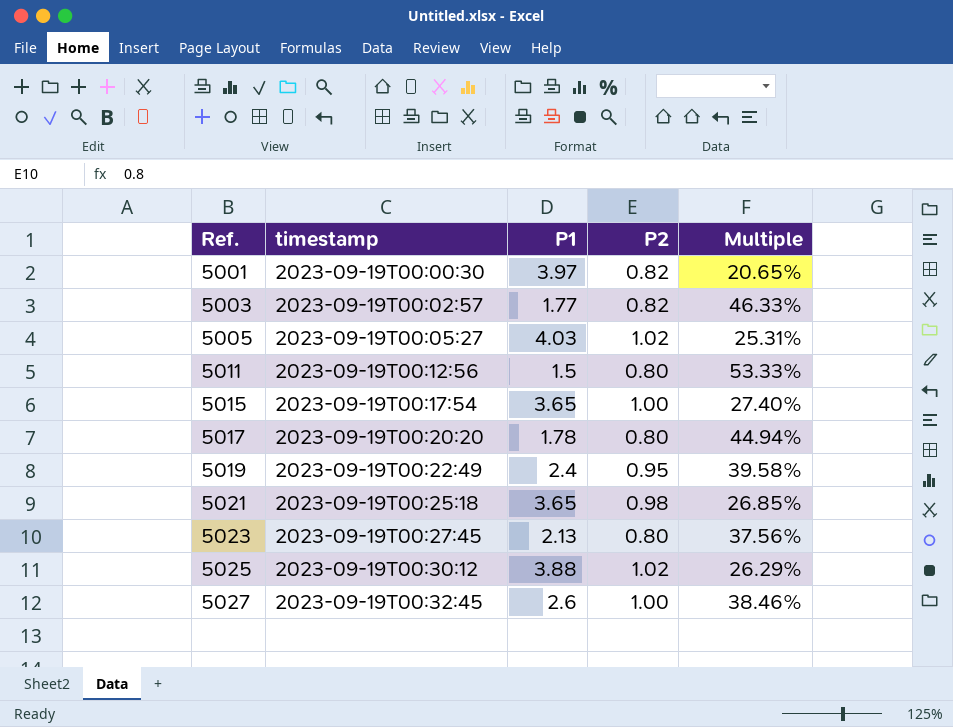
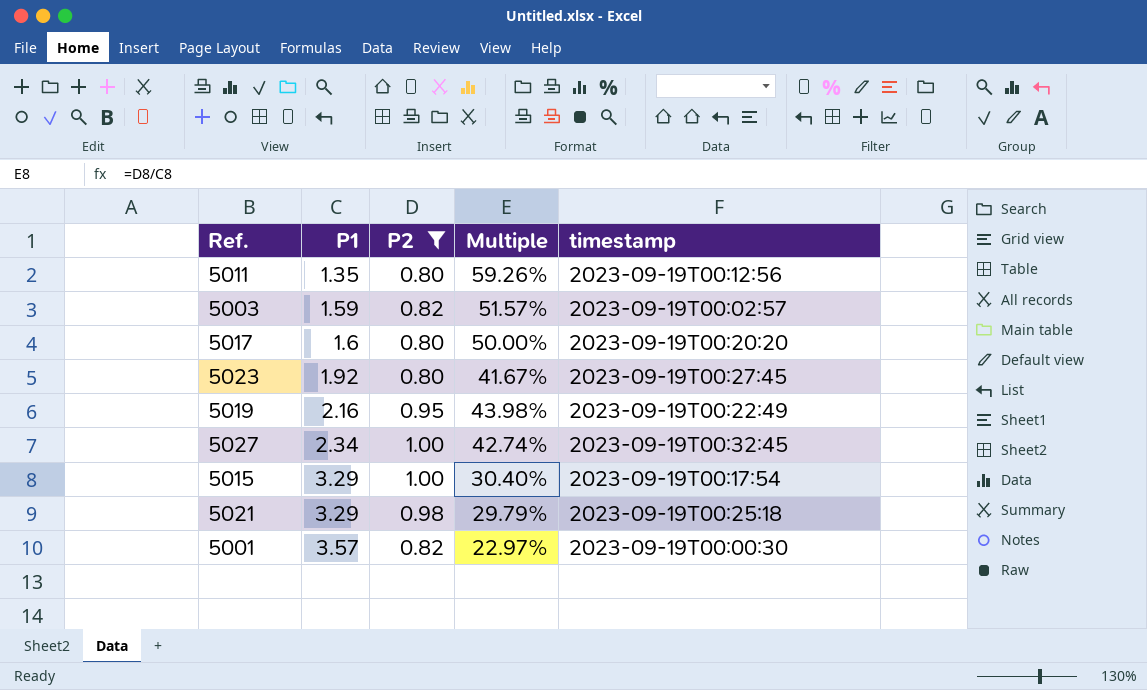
filter: none -> P2 != 1.02
row order: Ref. ascending -> P1 ascending
column timestamp | position: 2 -> 5
5011 | P1: 1.5 -> 1.35
5011 | Multiple: 53.33% -> 59.26%
5003 | P1: 1.77 -> 1.59
5003 | Multiple: 46.33% -> 51.57%
5017 | P1: 1.78 -> 1.6
5017 | Multiple: 44.94% -> 50.00%
5023 | P1: 2.13 -> 1.92
5023 | Multiple: 37.56% -> 41.67%
5019 | P1: 2.4 -> 2.16
5019 | Multiple: 39.58% -> 43.98%
5027 | P1: 2.6 -> 2.34
5027 | Multiple: 38.46% -> 42.74%
5015 | P1: 3.65 -> 3.29
5015 | Multiple: 27.40% -> 30.40%
5021 | P1: 3.65 -> 3.29
5021 | Multiple: 26.85% -> 29.79%
5001 | P1: 3.97 -> 3.57
5001 | Multiple: 20.65% -> 22.97%

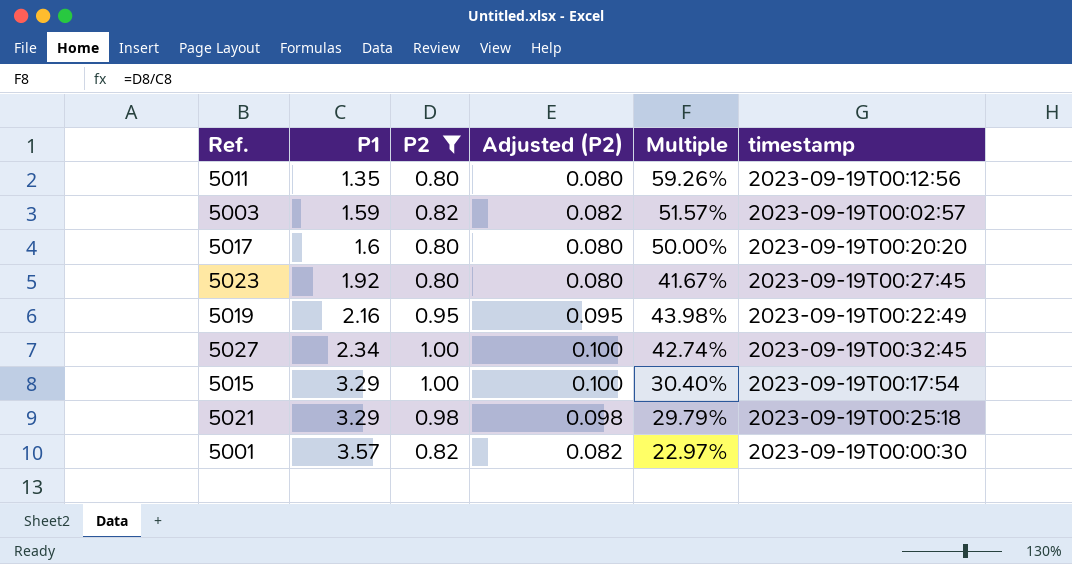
column Adjusted (P2) | formula: none -> [P2] * 0.1

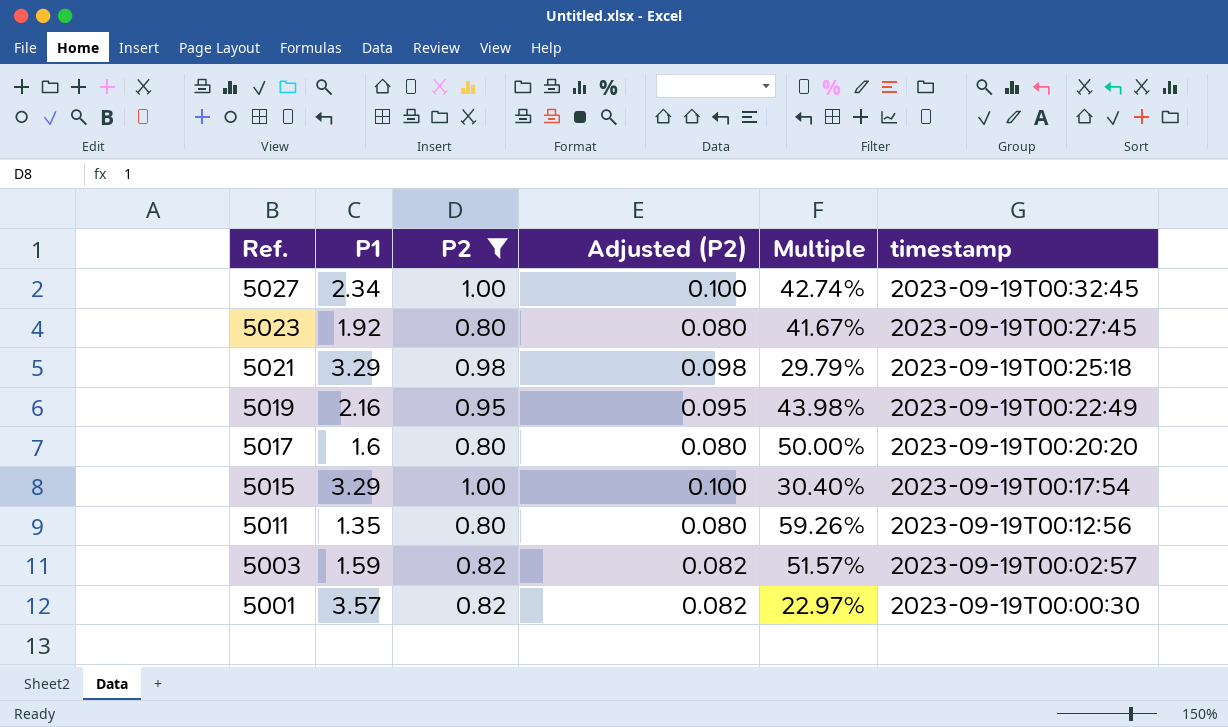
row order: P1 ascending -> Ref. descending

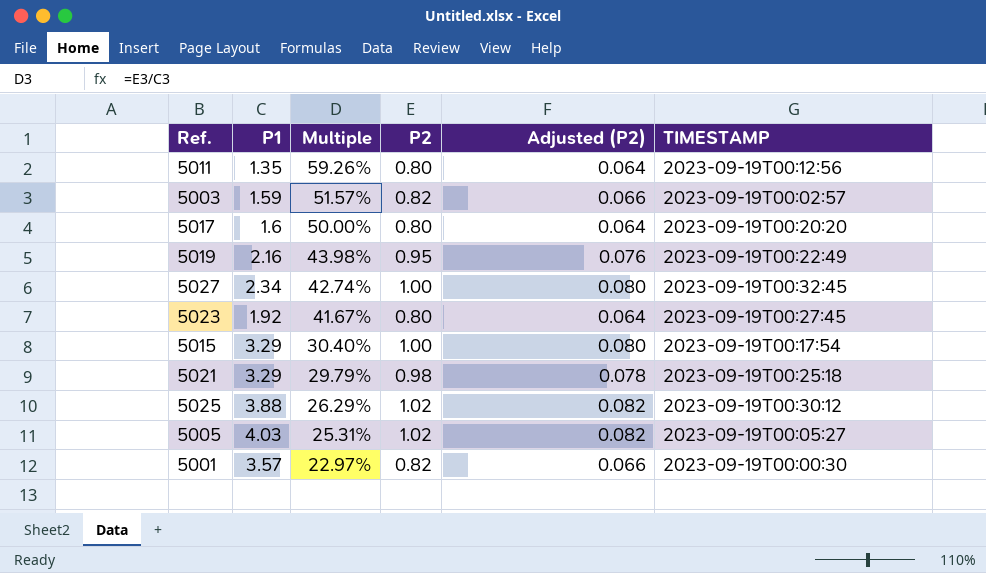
filter: P2 != 1.02 -> none
row order: Ref. descending -> Multiple descending
column Multiple | position: 5 -> 3
column Adjusted (P2) | formula: [P2] * 0.1 -> [P2] * 0.08
column name: timestamp -> TIMESTAMP

